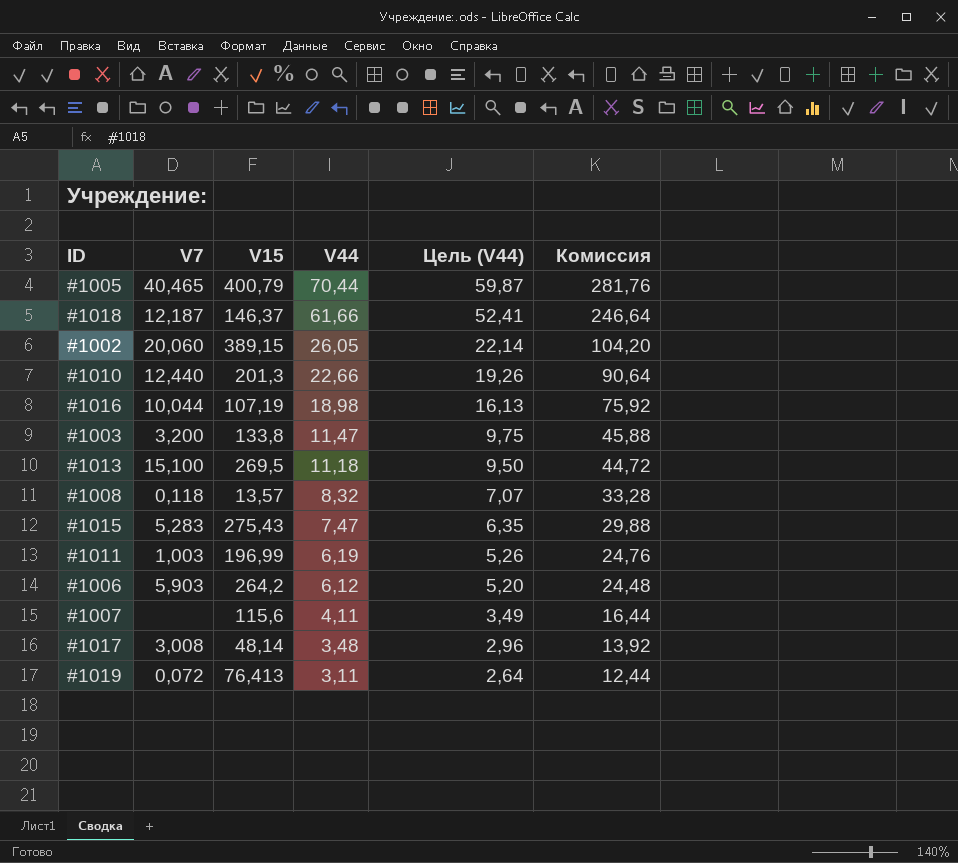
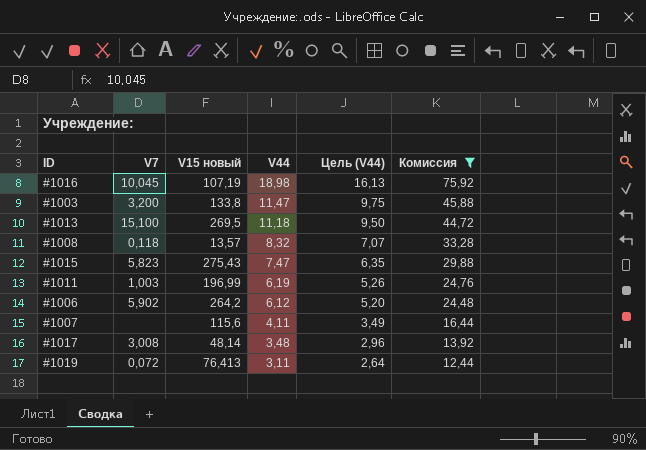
filter: none -> Комиссия <= 75,92
column name: V15 -> V15 новый
#1016 | V7: 10,044 -> 10,045
#1015 | V7: 5,283 -> 5,823
#1006 | V7: 5,903 -> 5,902

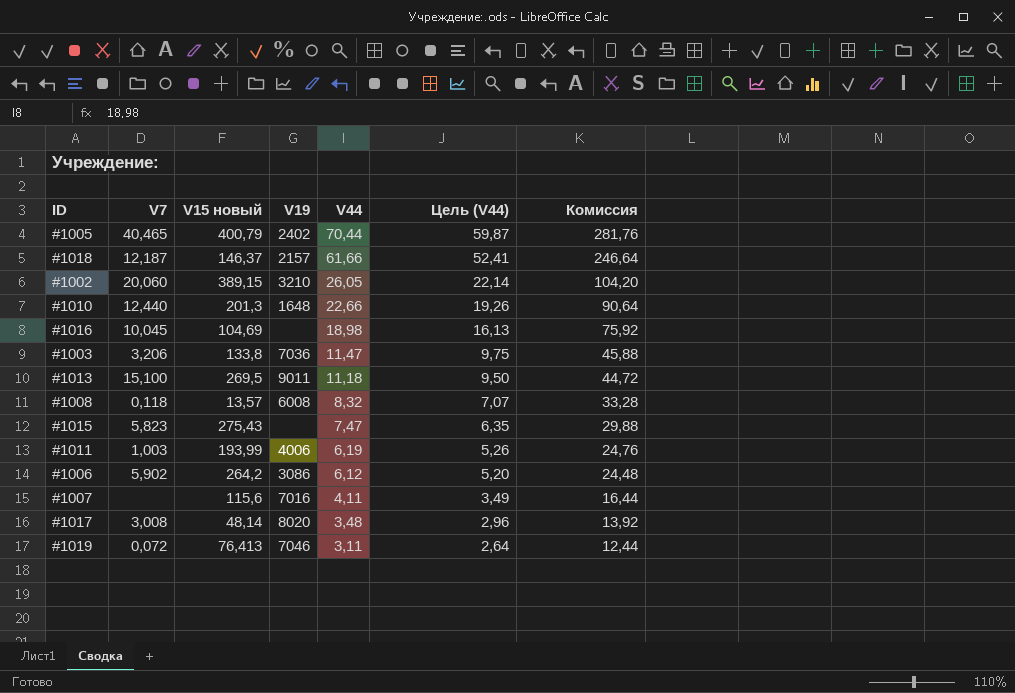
filter: Комиссия <= 75,92 -> none
column V19 | position: none -> 4
#1016 | V15 новый: 107,19 -> 104,69
#1003 | V7: 3,200 -> 3,206
#1011 | V15 новый: 196,99 -> 193,99

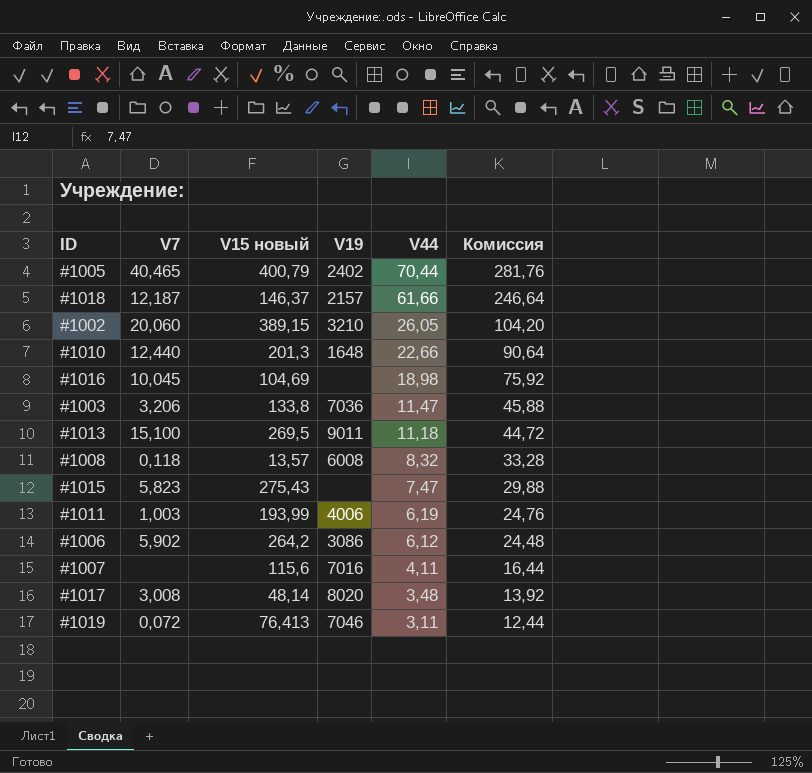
column Цель (V44) | formula: [V44] * 0,85 -> none

